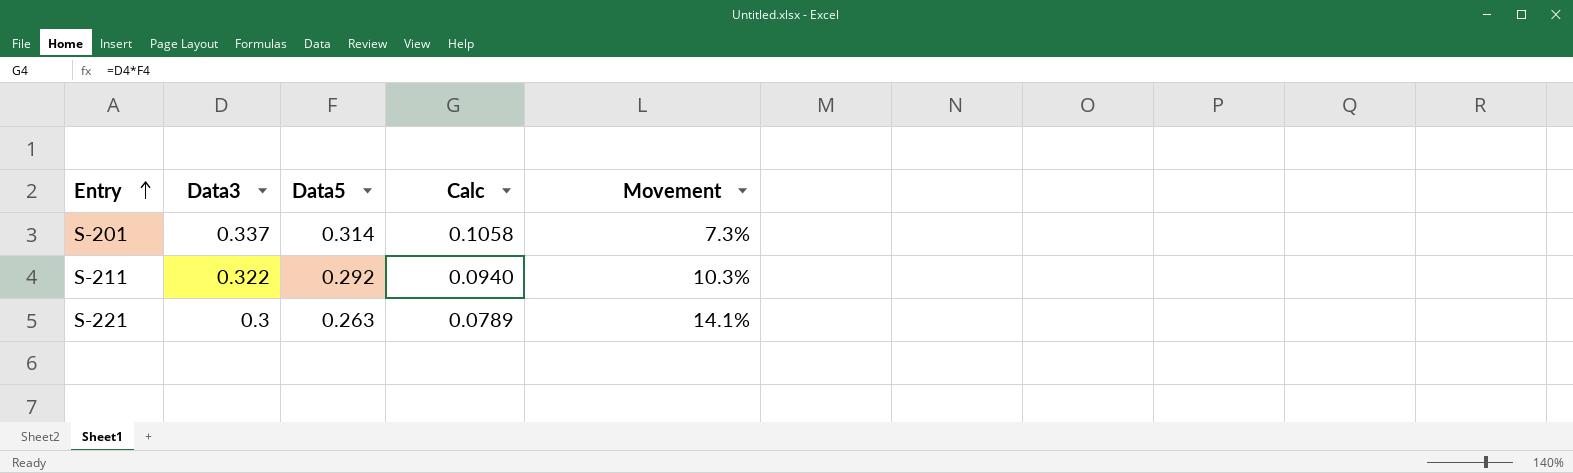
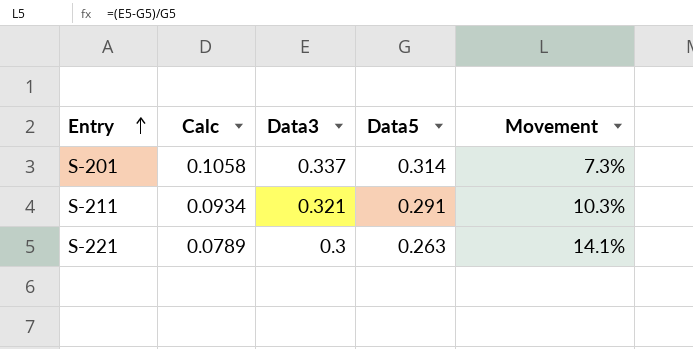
column Calc | position: 4 -> 2
S-211 | Calc: 0.0940 -> 0.0934
S-211 | Data3: 0.322 -> 0.321
S-211 | Data5: 0.292 -> 0.291

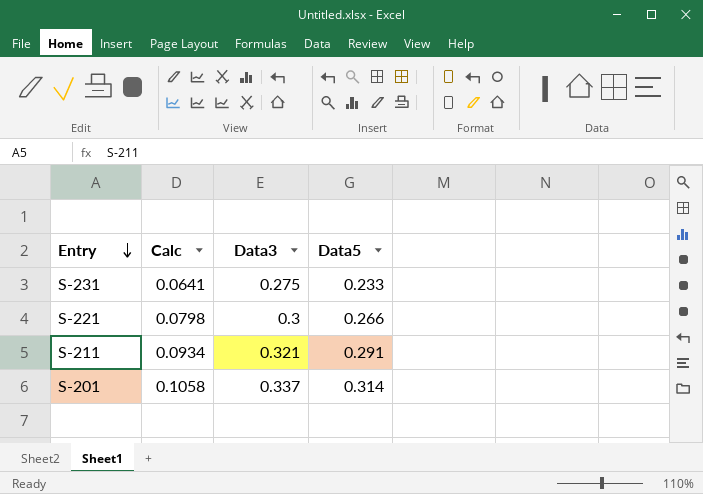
row order: Entry ascending -> Entry descending
column Movement | formula: ([Data3] - [Data5]) / [Data5] -> none
row S-231: none -> 0.0641 | 0.275 | 0.233
S-221 | Calc: 0.0789 -> 0.0798
S-221 | Data5: 0.263 -> 0.266

